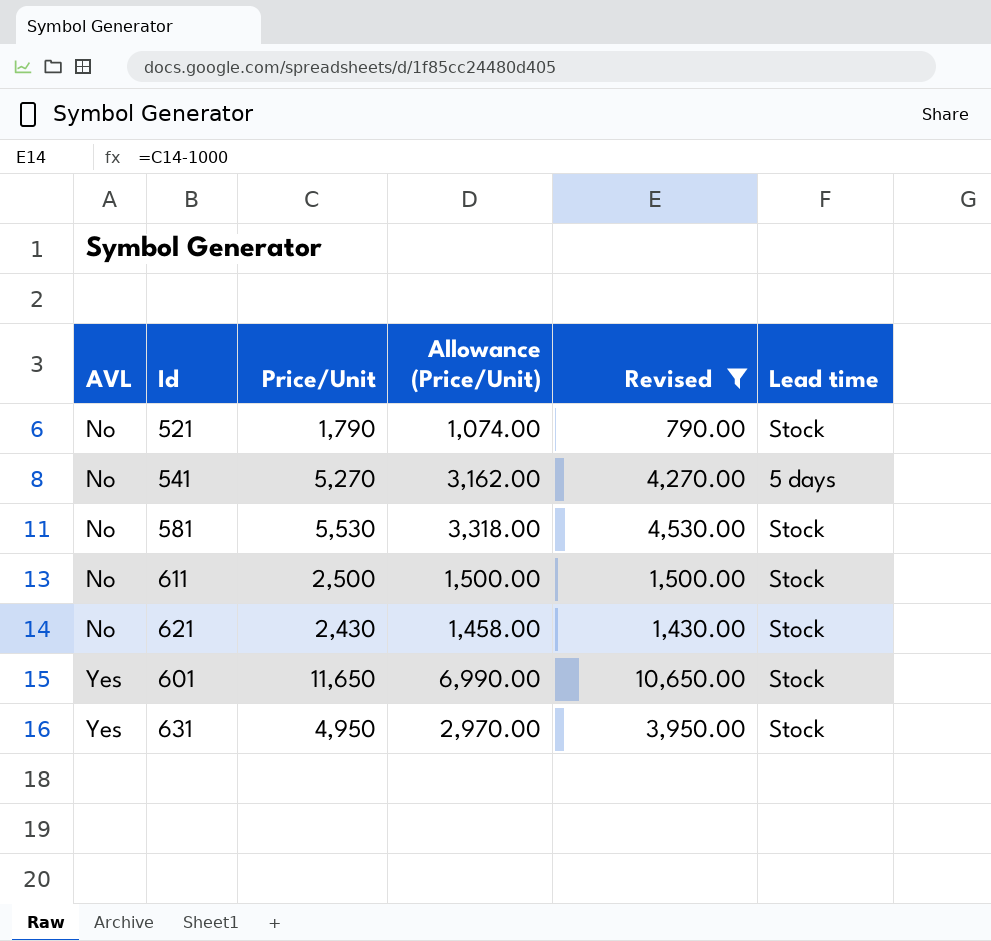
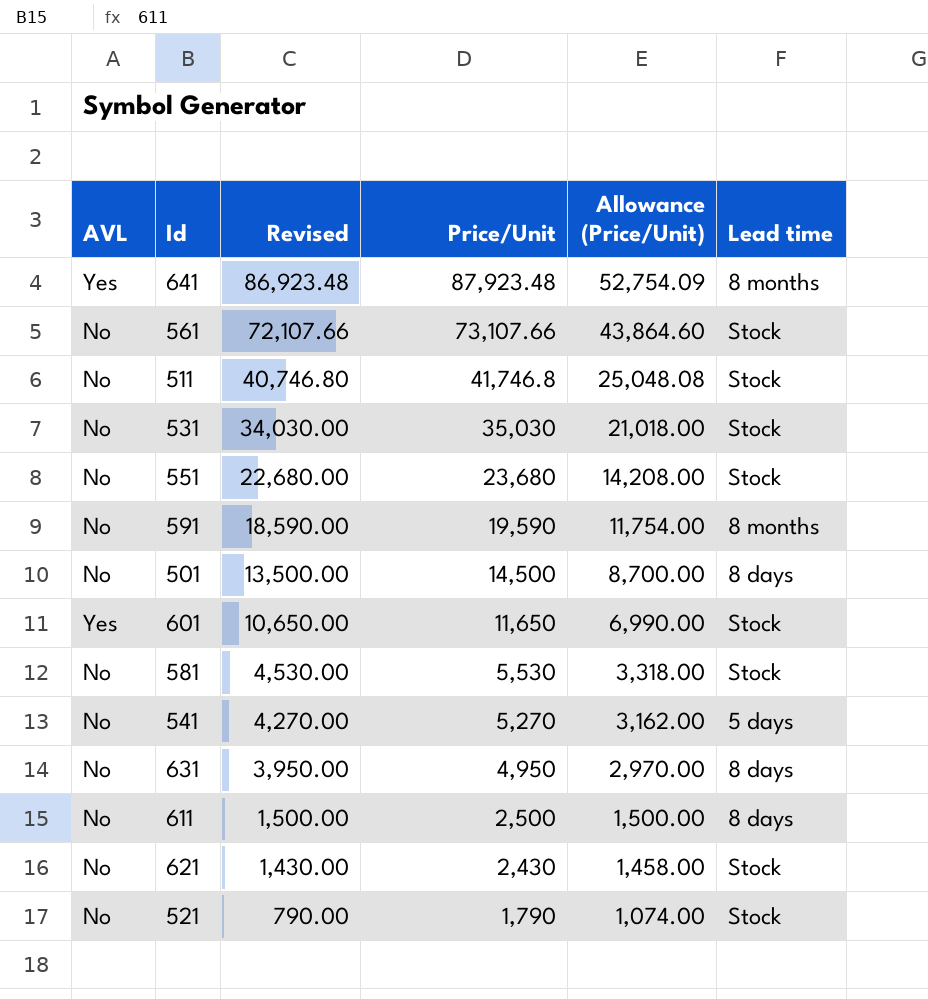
filter: Revised <= 10,650.00 -> none
row order: AVL ascending -> Revised descending
column Revised | position: 5 -> 3
631 | AVL: Yes -> No
631 | Lead time: Stock -> 8 days
611 | Lead time: Stock -> 8 days

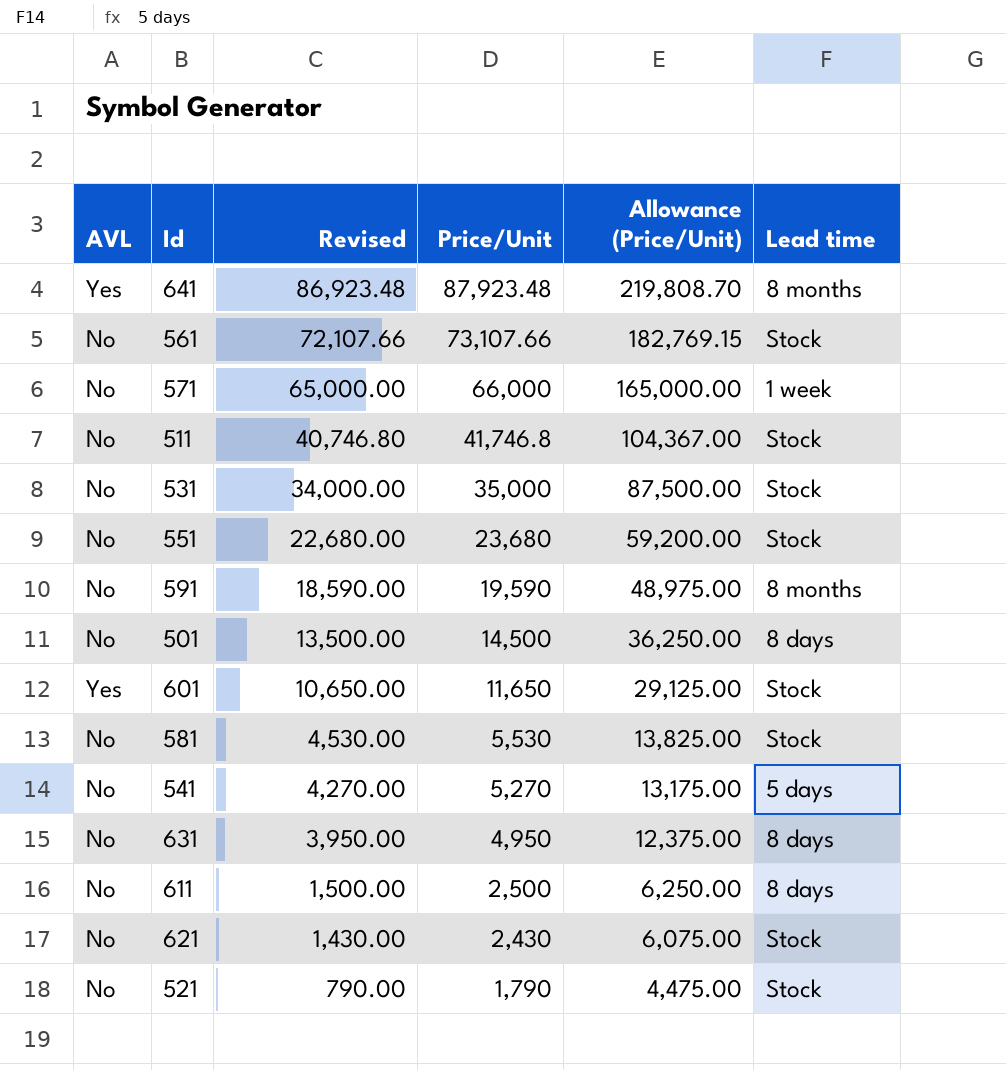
column Allowance (Price/Unit) | formula: [Price/Unit] * 0.6 -> [Price/Unit] * 2.5
row 571: none -> No | 65,000.00 | 66,000 | 165,000.00 | 1 week
531 | Revised: 34,030.00 -> 34,000.00
531 | Price/Unit: 35,030 -> 35,000

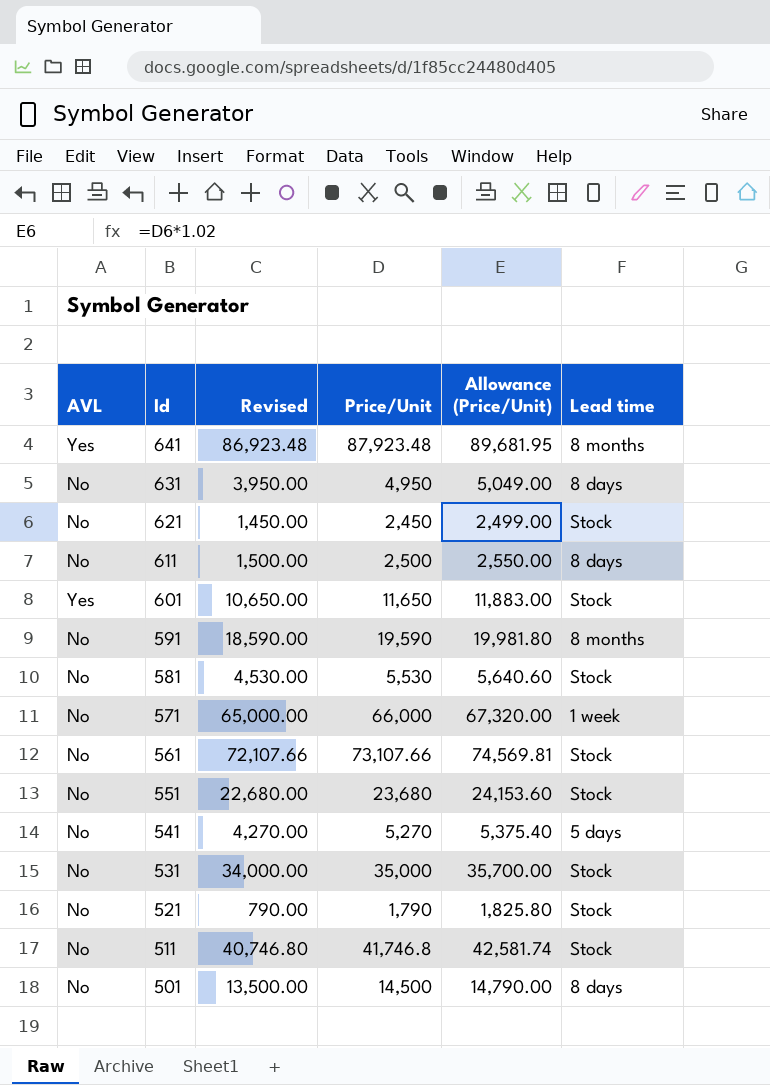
row order: Revised descending -> Id descending
column Allowance (Price/Unit) | formula: [Price/Unit] * 2.5 -> [Price/Unit] * 1.02
621 | Revised: 1,430.00 -> 1,450.00
621 | Price/Unit: 2,430 -> 2,450

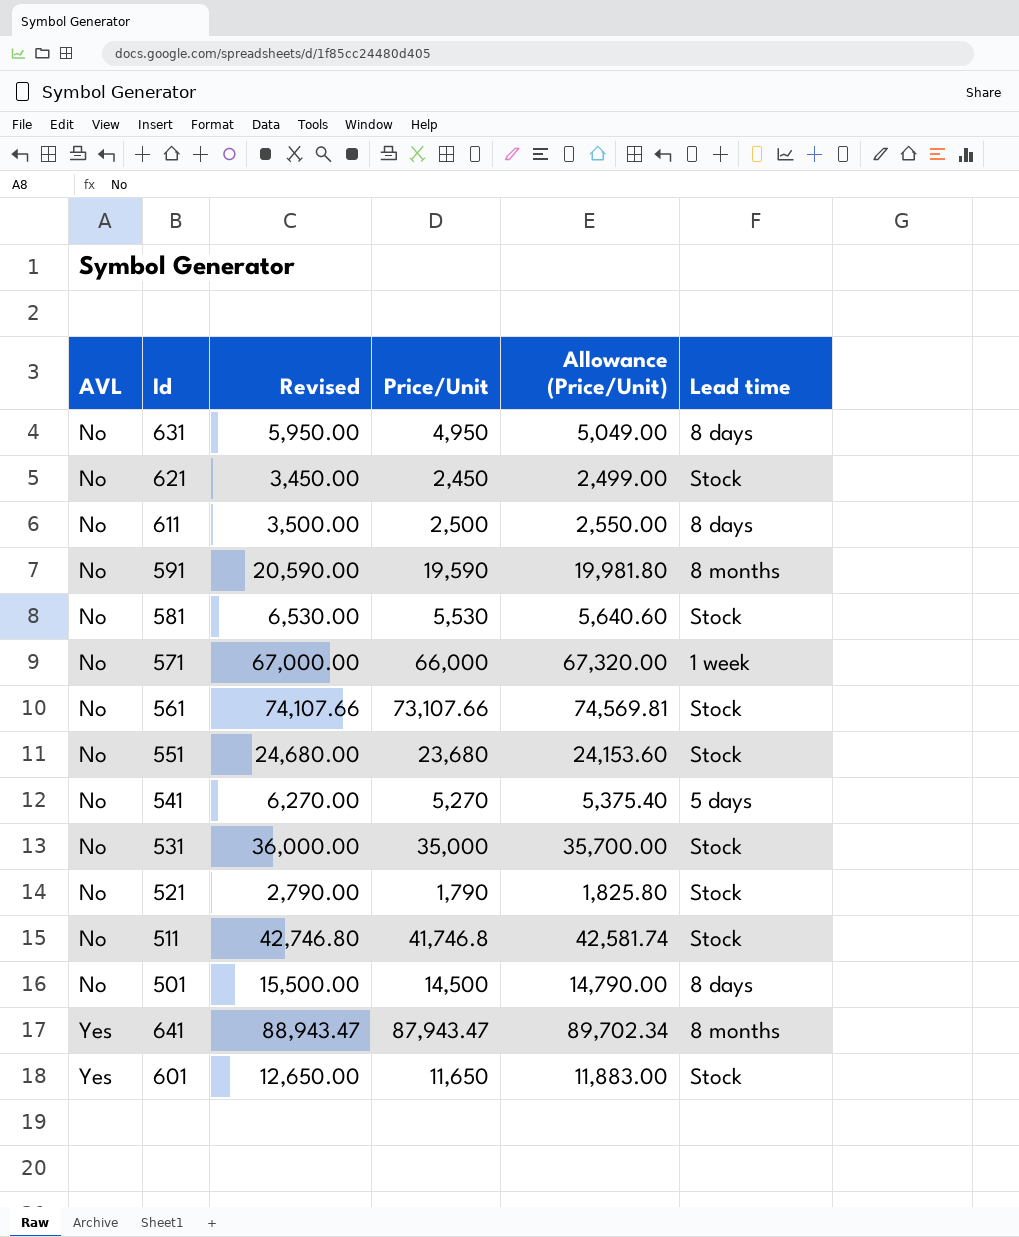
row order: Id descending -> AVL ascending
column Revised | formula: [Price/Unit] - 1000 -> [Price/Unit] + 1000
641 | Price/Unit: 87,923.48 -> 87,943.47
641 | Allowance (Price/Unit): 89,681.95 -> 89,702.34

